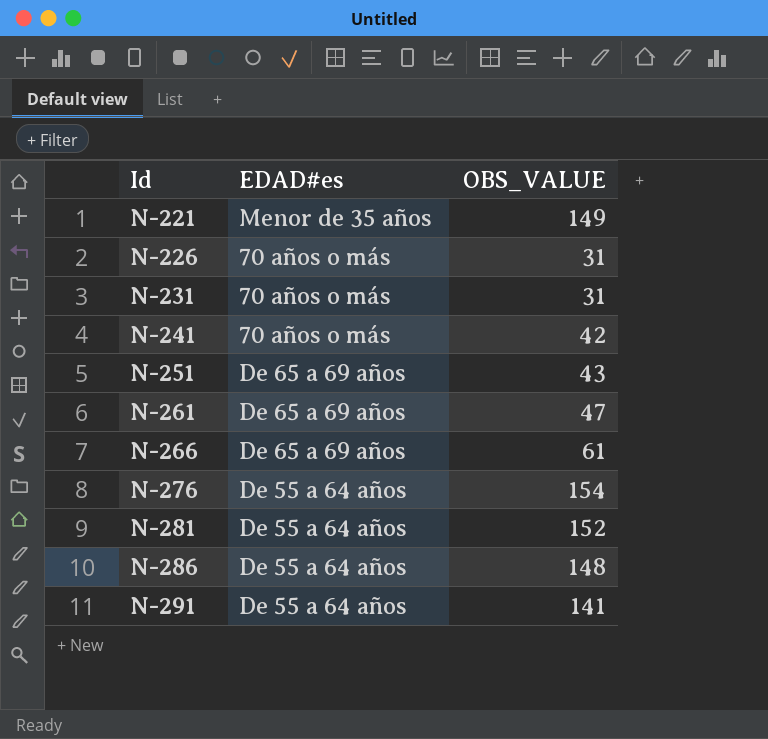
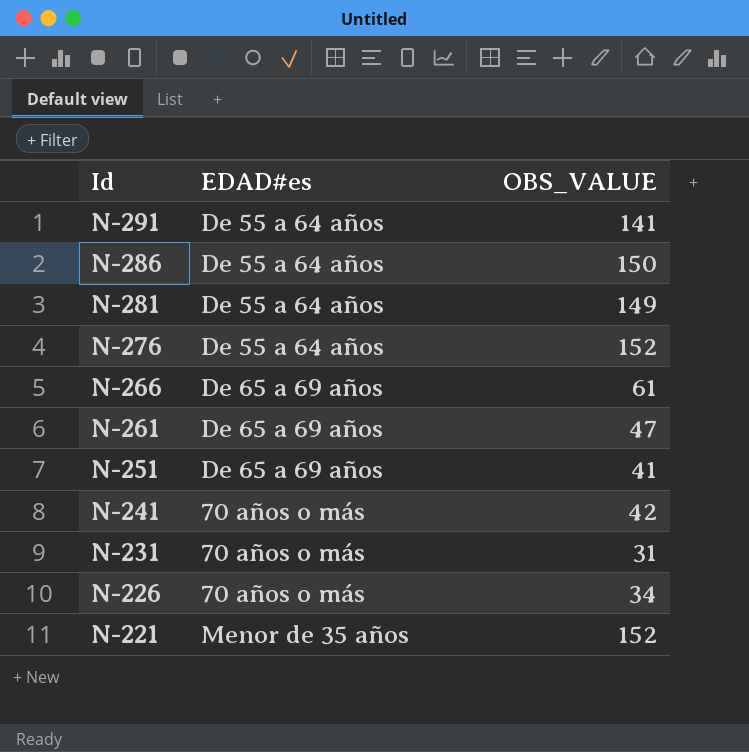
row order: Id ascending -> Id descending
N-286 | OBS_VALUE: 148 -> 150
N-281 | OBS_VALUE: 152 -> 149
N-276 | OBS_VALUE: 154 -> 152
N-251 | OBS_VALUE: 43 -> 41
N-226 | OBS_VALUE: 31 -> 34
N-221 | OBS_VALUE: 149 -> 152

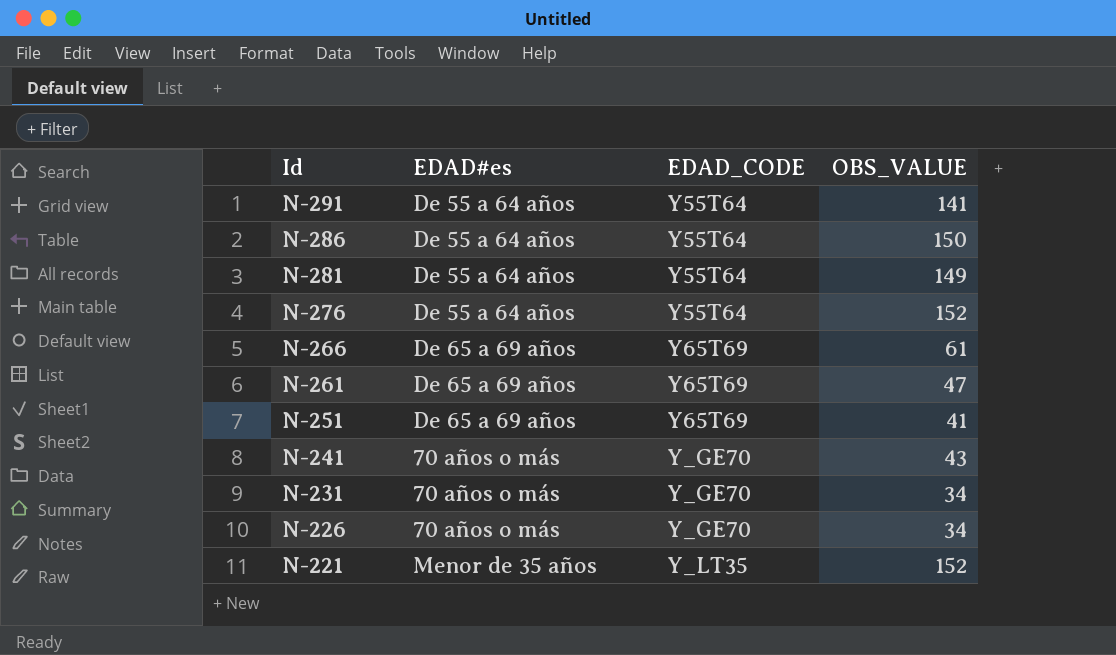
column EDAD_CODE | position: none -> 3
N-241 | OBS_VALUE: 42 -> 43
N-231 | OBS_VALUE: 31 -> 34

